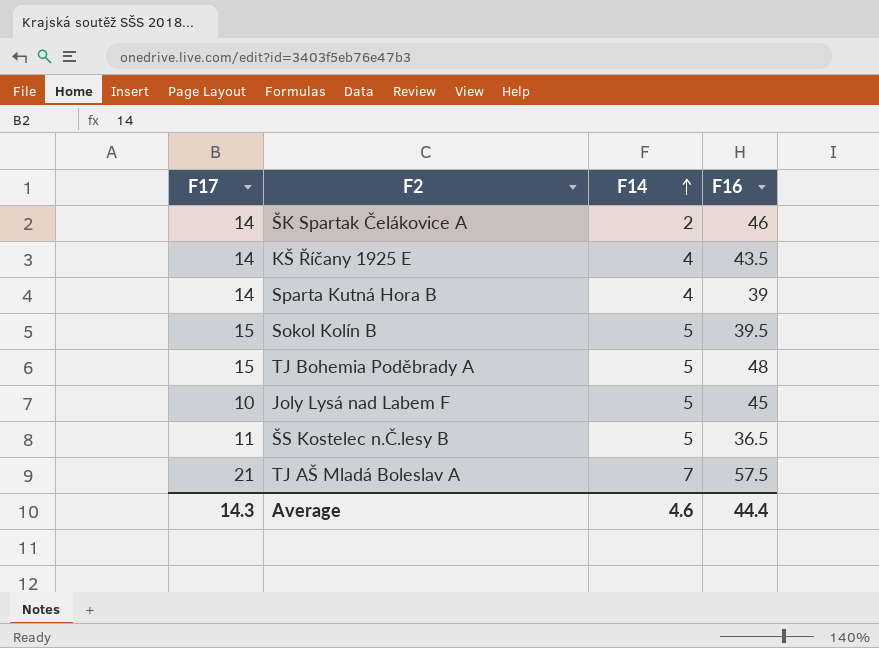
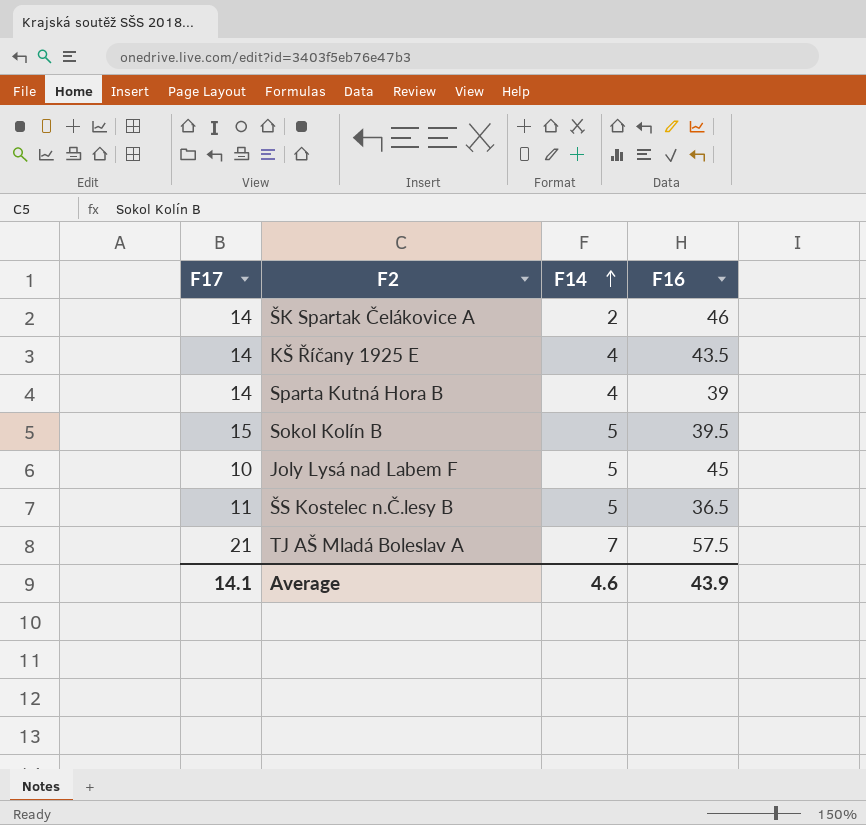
row TJ Bohemia Poděbrady A: 15 | 5 | 48 -> none
Average | F17: 14.3 -> 14.1
Average | F16: 44.4 -> 43.9

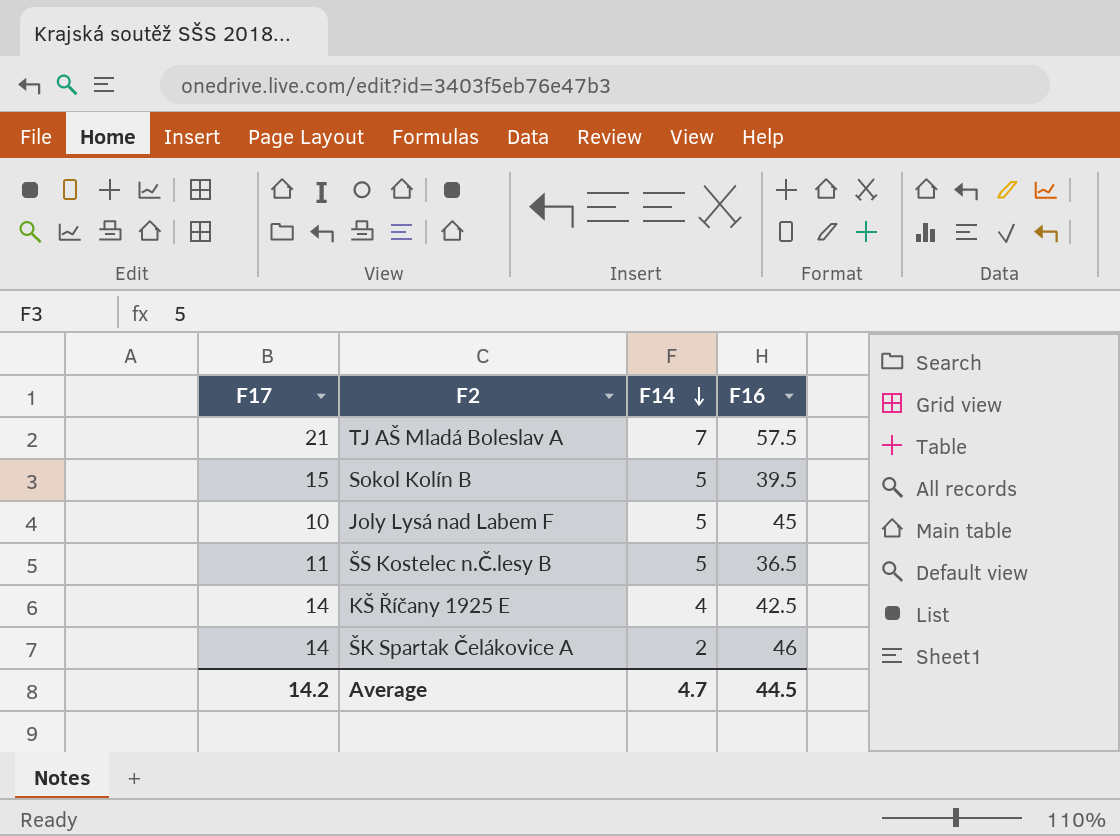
row order: F14 ascending -> F14 descending
row Sparta Kutná Hora B: 14 | 4 | 39 -> none
KŠ Říčany 1925 E | F16: 43.5 -> 42.5
Average | F17: 14.1 -> 14.2
Average | F14: 4.6 -> 4.7
Average | F16: 43.9 -> 44.5

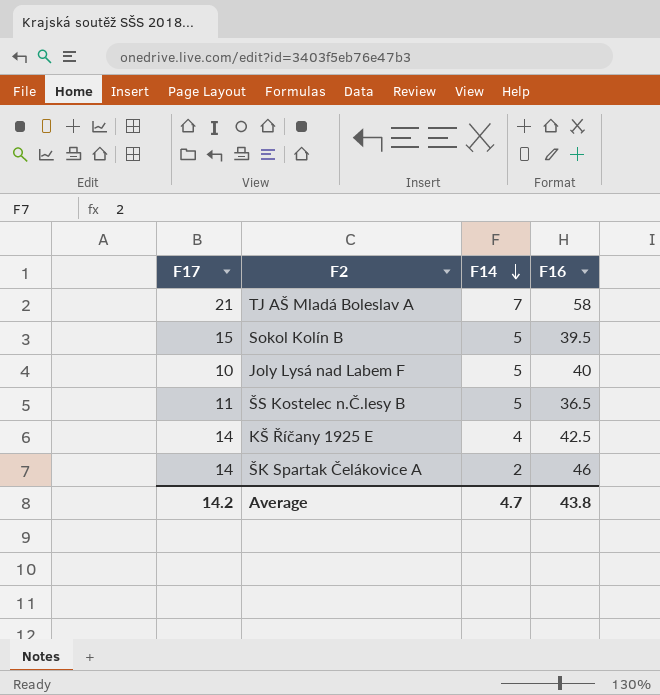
TJ AŠ Mladá Boleslav A | F16: 57.5 -> 58
Joly Lysá nad Labem F | F16: 45 -> 40
Average | F16: 44.5 -> 43.8

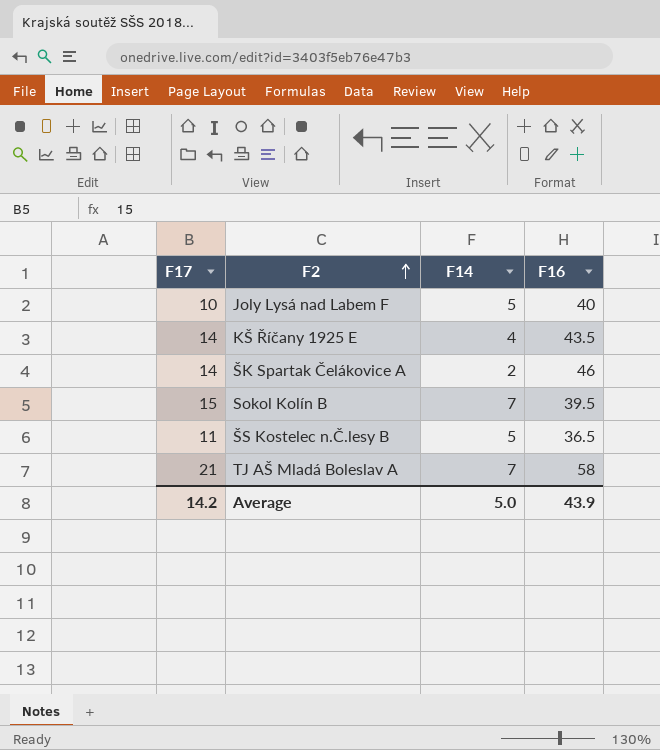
row order: F14 descending -> F2 ascending
KŠ Říčany 1925 E | F16: 42.5 -> 43.5
Sokol Kolín B | F14: 5 -> 7
Average | F14: 4.7 -> 5.0
Average | F16: 43.8 -> 43.9

